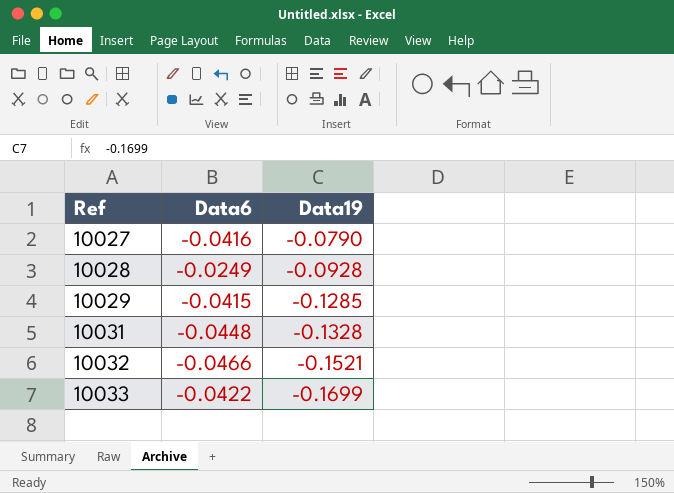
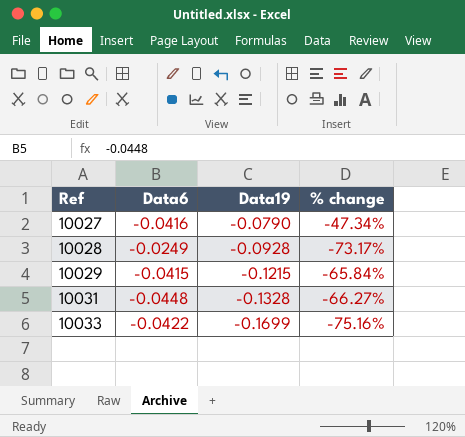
column % change | formula: none -> ([Data6] - [Data19]) / [Data19]
row 10032: -0.0466 | -0.1521 -> none
10029 | Data19: -0.1285 -> -0.1215

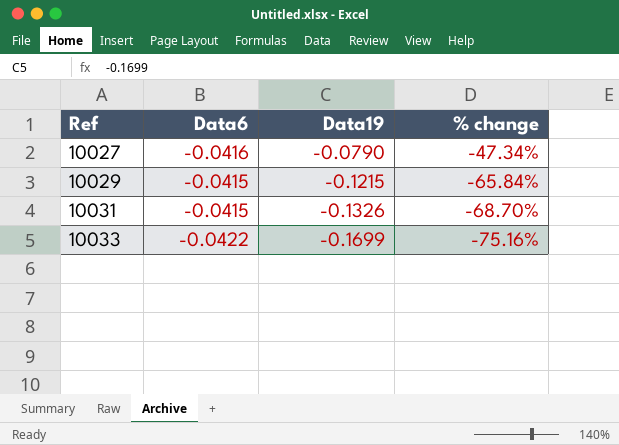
row 10028: -0.0249 | -0.0928 | -73.17% -> none
10031 | Data6: -0.0448 -> -0.0415
10031 | Data19: -0.1328 -> -0.1326
10031 | % change: -66.27% -> -68.70%

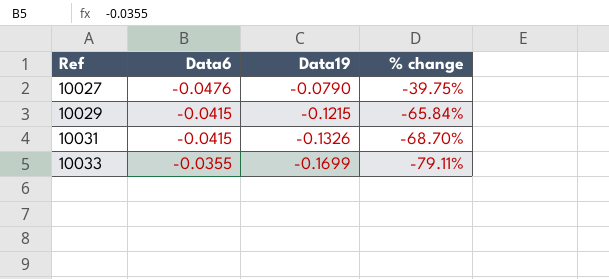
10027 | Data6: -0.0416 -> -0.0476
10027 | % change: -47.34% -> -39.75%
10033 | Data6: -0.0422 -> -0.0355
10033 | % change: -75.16% -> -79.11%

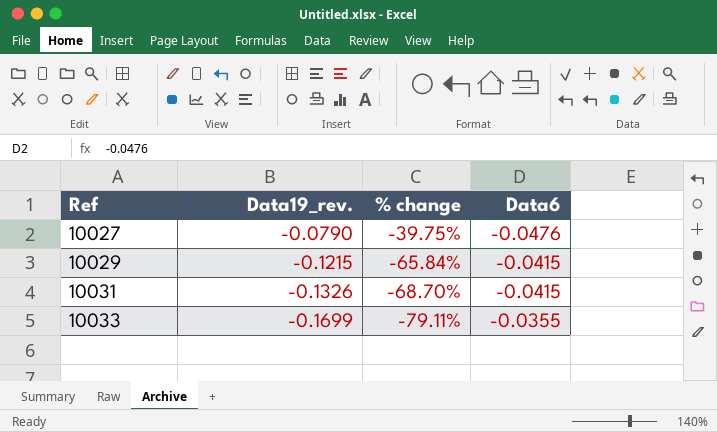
column name: Data19 -> Data19_rev.
column Data6 | position: 2 -> 4

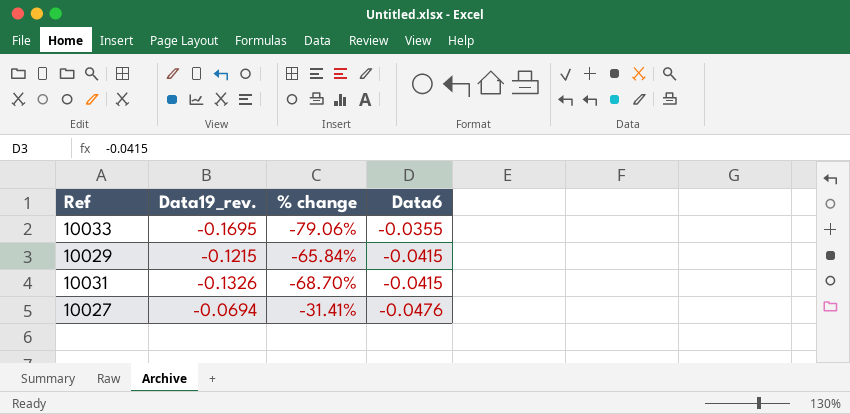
row order: Ref ascending -> Data6 descending
10033 | Data19_rev.: -0.1699 -> -0.1695
10033 | % change: -79.11% -> -79.06%
10027 | Data19_rev.: -0.0790 -> -0.0694
10027 | % change: -39.75% -> -31.41%

